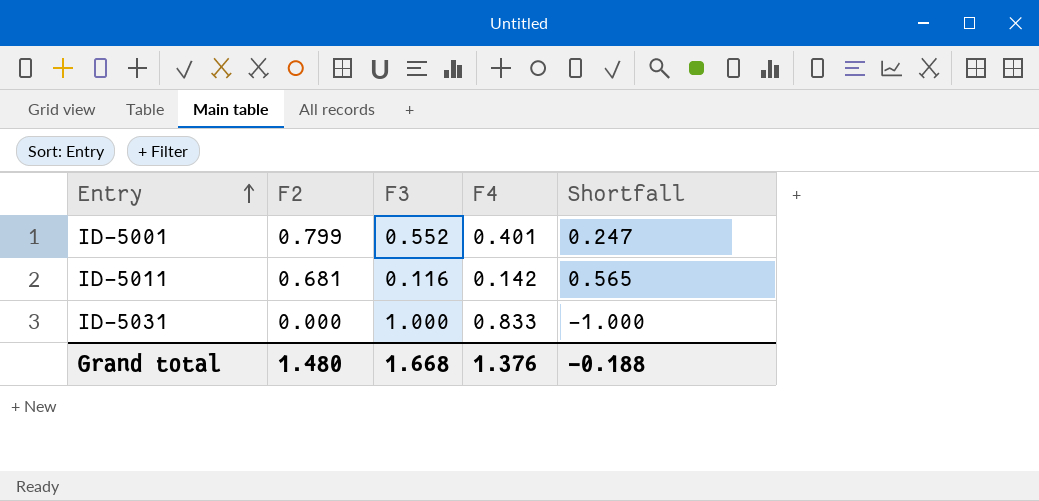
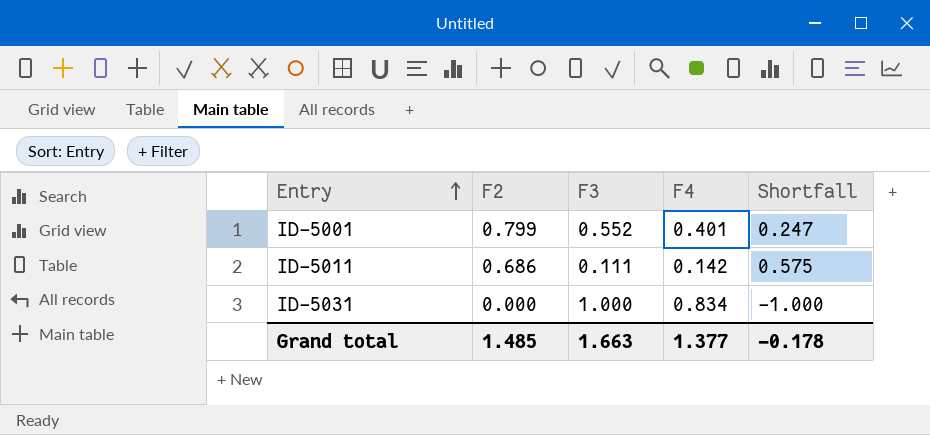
ID-5011 | F2: 0.681 -> 0.686
ID-5011 | F3: 0.116 -> 0.111
ID-5011 | Shortfall: 0.565 -> 0.575
ID-5031 | F4: 0.833 -> 0.834
Grand total | F2: 1.480 -> 1.485
Grand total | F3: 1.668 -> 1.663
Grand total | F4: 1.376 -> 1.377
Grand total | Shortfall: -0.188 -> -0.178

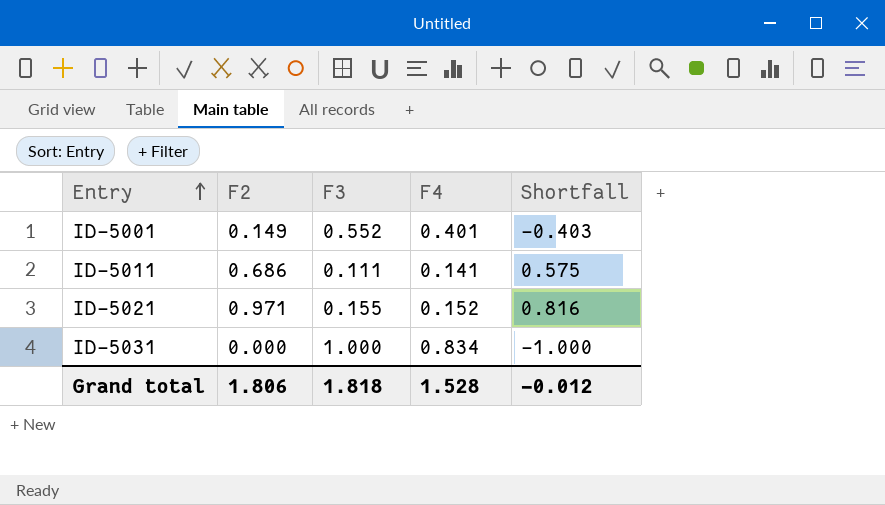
ID-5001 | F2: 0.799 -> 0.149
ID-5001 | Shortfall: 0.247 -> -0.403
ID-5011 | F4: 0.142 -> 0.141
row ID-5021: none -> 0.971 | 0.155 | 0.152 | 0.816
Grand total | F2: 1.485 -> 1.806
Grand total | F3: 1.663 -> 1.818
Grand total | F4: 1.377 -> 1.528
Grand total | Shortfall: -0.178 -> -0.012

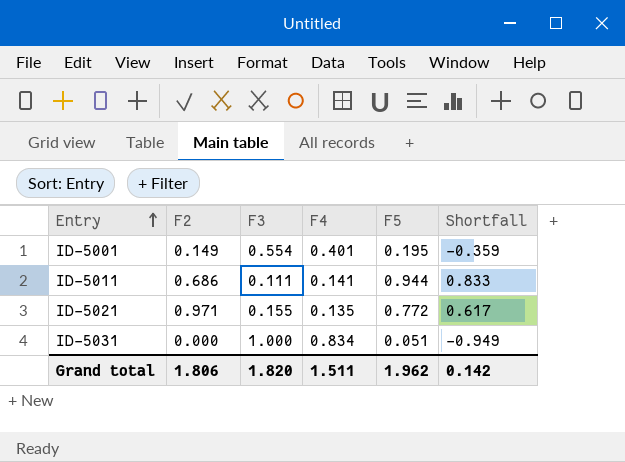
column F5 | position: none -> 5
column Shortfall | formula: [F2] - [F3] -> [F5] - [F3]
ID-5001 | F3: 0.552 -> 0.554
ID-5021 | F4: 0.152 -> 0.135
Grand total | F3: 1.818 -> 1.820
Grand total | F4: 1.528 -> 1.511
Grand total | Shortfall: -0.012 -> 0.142

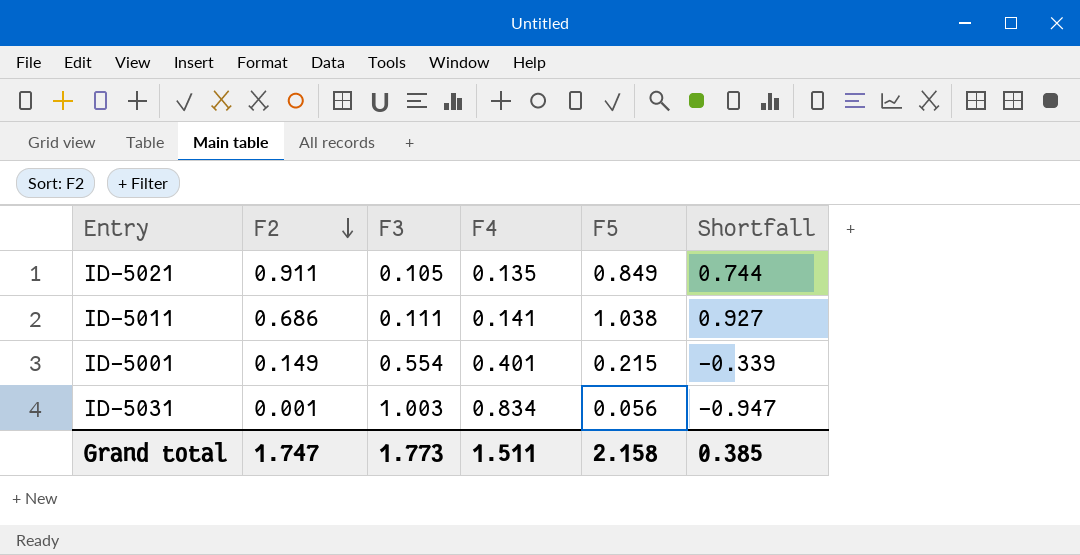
row order: Entry ascending -> F2 descending
ID-5021 | F2: 0.971 -> 0.911
ID-5021 | F3: 0.155 -> 0.105
ID-5021 | F5: 0.772 -> 0.849
ID-5021 | Shortfall: 0.617 -> 0.744
ID-5011 | F5: 0.944 -> 1.038
ID-5011 | Shortfall: 0.833 -> 0.927
ID-5001 | F5: 0.195 -> 0.215
ID-5001 | Shortfall: -0.359 -> -0.339
ID-5031 | F2: 0.000 -> 0.001
ID-5031 | F3: 1.000 -> 1.003
ID-5031 | F5: 0.051 -> 0.056
ID-5031 | Shortfall: -0.949 -> -0.947
Grand total | F2: 1.806 -> 1.747
Grand total | F3: 1.820 -> 1.773
Grand total | F5: 1.962 -> 2.158
Grand total | Shortfall: 0.142 -> 0.385

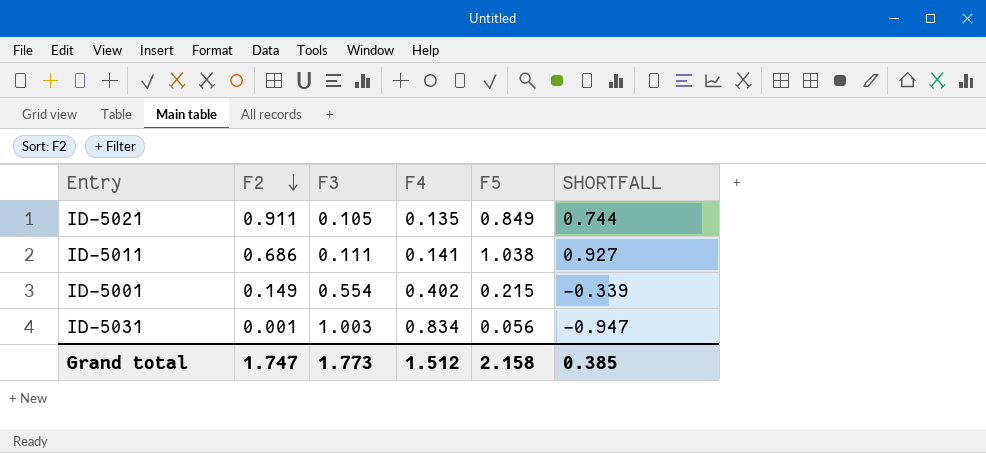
column name: Shortfall -> SHORTFALL
ID-5001 | F4: 0.401 -> 0.402
Grand total | F4: 1.511 -> 1.512

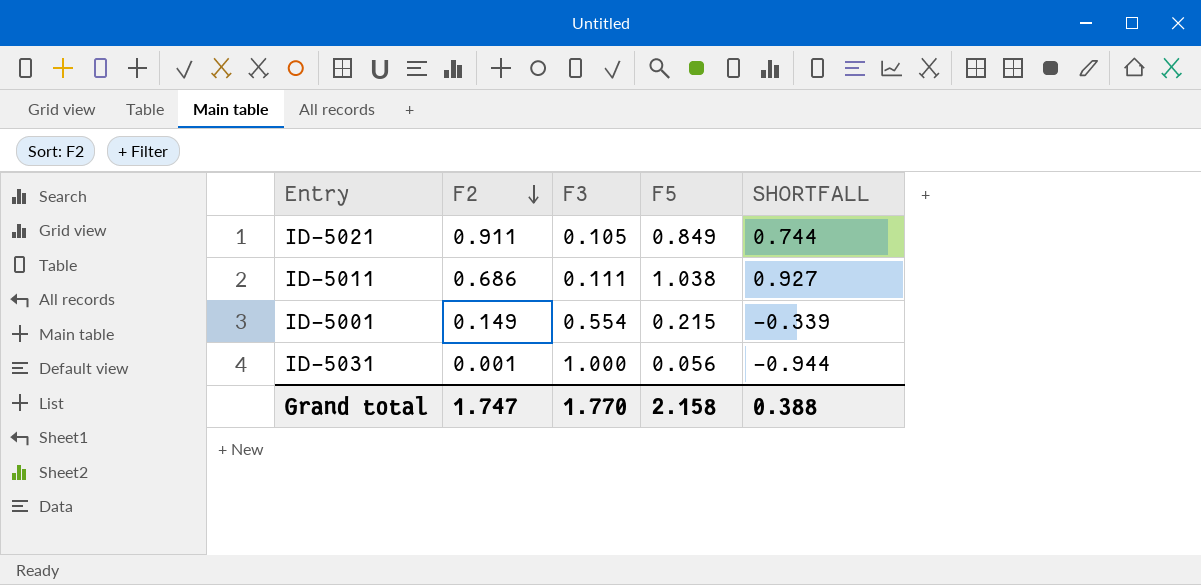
column F4 | position: 4 -> none
ID-5031 | F3: 1.003 -> 1.000
ID-5031 | SHORTFALL: -0.947 -> -0.944
Grand total | F3: 1.773 -> 1.770
Grand total | SHORTFALL: 0.385 -> 0.388

